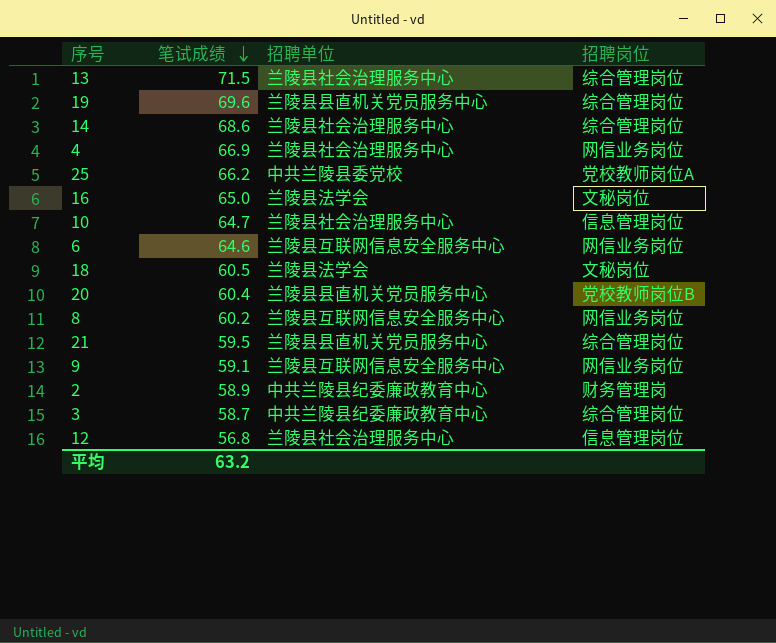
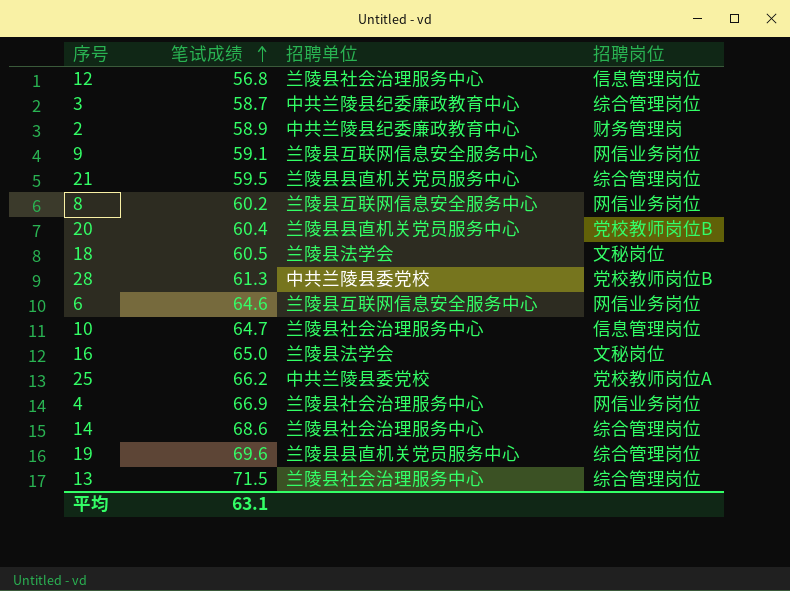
row order: 笔试成绩 descending -> 笔试成绩 ascending
row 28: none -> 61.3 | 中共兰陵县委党校 | 党校教师岗位B
平均 | 笔试成绩: 63.2 -> 63.1

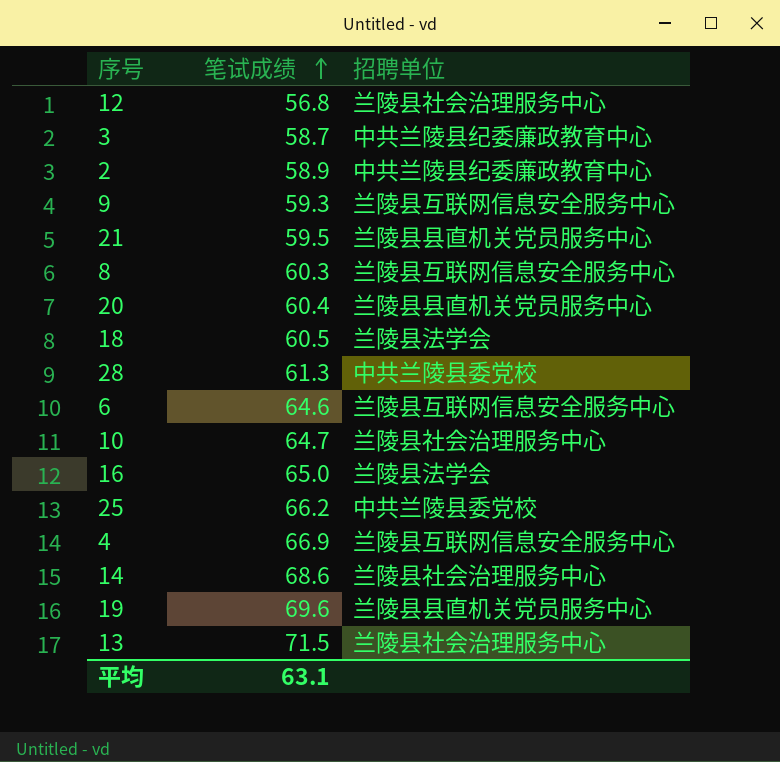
column 招聘岗位 | position: 4 -> none
9 | 笔试成绩: 59.1 -> 59.3
8 | 笔试成绩: 60.2 -> 60.3
4 | 招聘单位: 兰陵县社会治理服务中心 -> 兰陵县互联网信息安全服务中心

